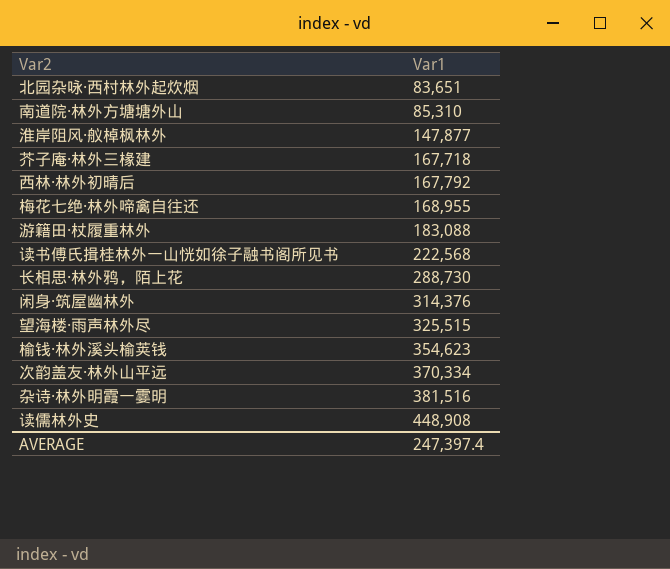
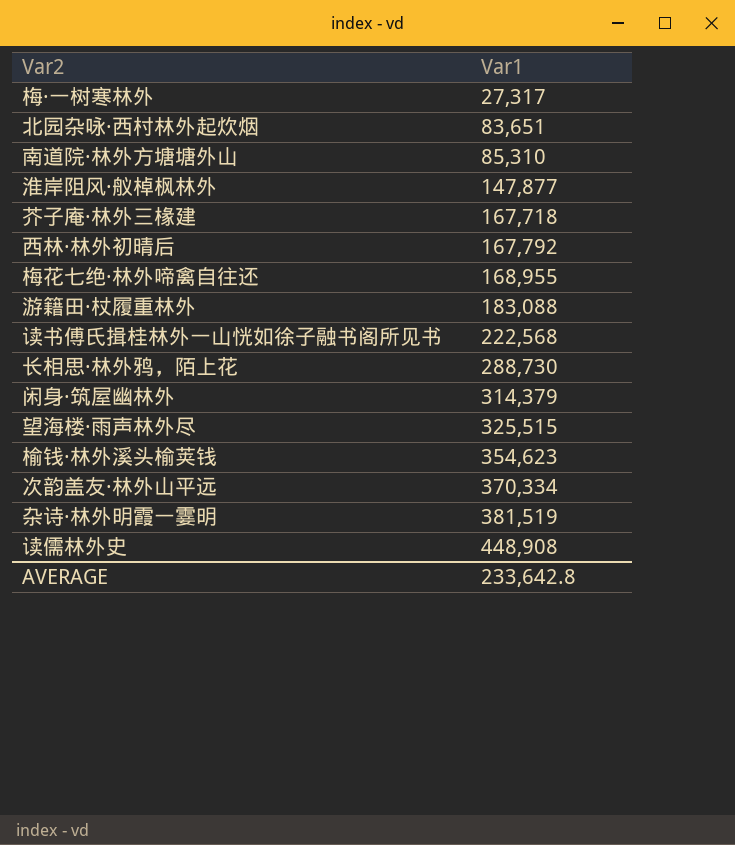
row 梅·一树寒林外: none -> 27,317
闲身·筑屋幽林外 | Var1: 314,376 -> 314,379
杂诗·林外明霞一霎明 | Var1: 381,516 -> 381,519
AVERAGE | Var1: 247,397.4 -> 233,642.8

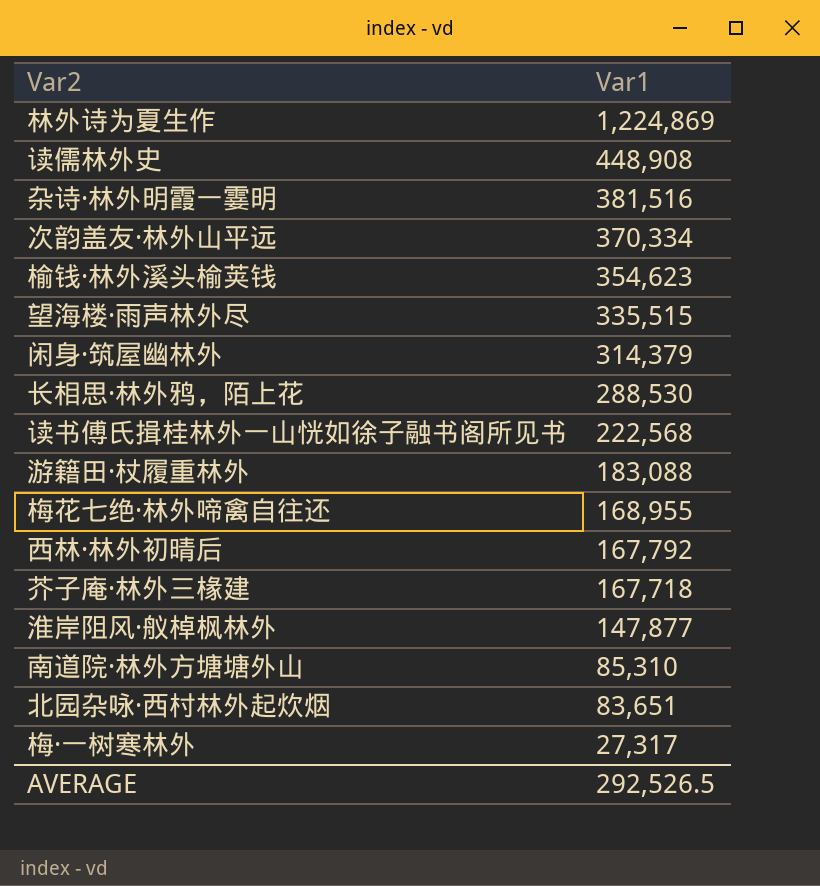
row order: Var1 ascending -> Var1 descending
row 林外诗为夏生作: none -> 1,224,869
杂诗·林外明霞一霎明 | Var1: 381,519 -> 381,516
望海楼·雨声林外尽 | Var1: 325,515 -> 335,515
长相思·林外鸦，陌上花 | Var1: 288,730 -> 288,530
AVERAGE | Var1: 233,642.8 -> 292,526.5

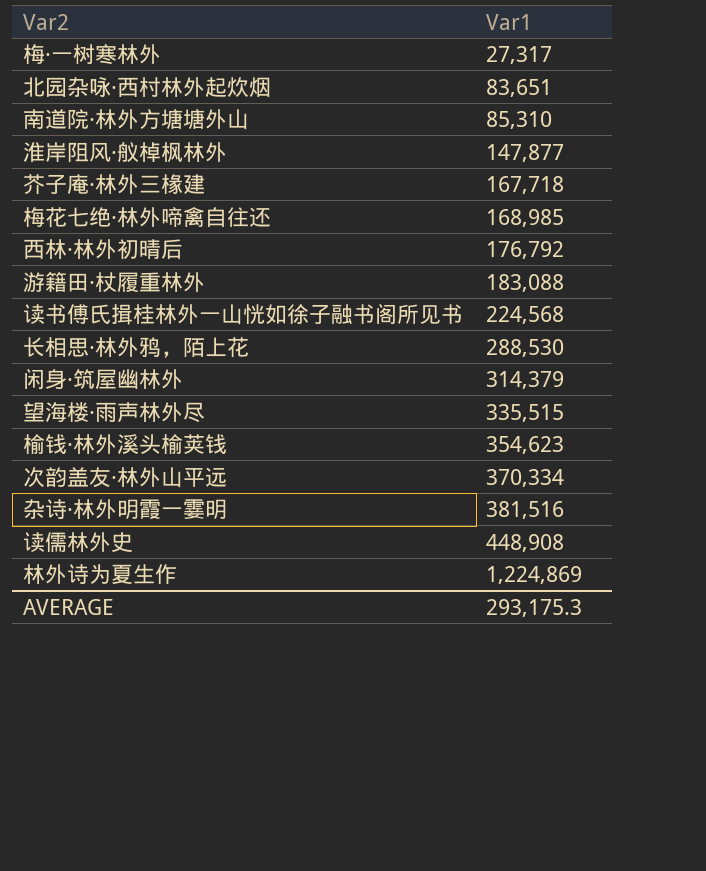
row order: Var1 descending -> Var1 ascending
梅花七绝·林外啼禽自往还 | Var1: 168,955 -> 168,985
西林·林外初晴后 | Var1: 167,792 -> 176,792
读书傅氏揖桂林外一山恍如徐子融书阁所见书 | Var1: 222,568 -> 224,568
AVERAGE | Var1: 292,526.5 -> 293,175.3

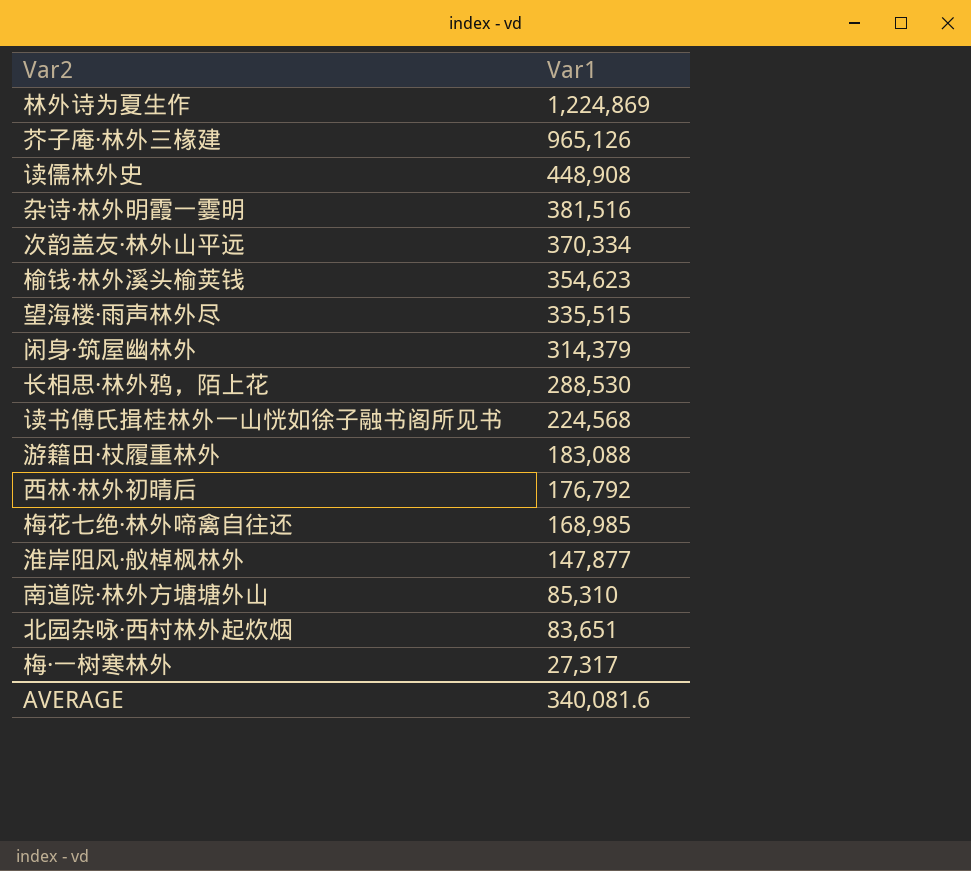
row order: Var1 ascending -> Var1 descending
芥子庵·林外三椽建 | Var1: 167,718 -> 965,126
AVERAGE | Var1: 293,175.3 -> 340,081.6

